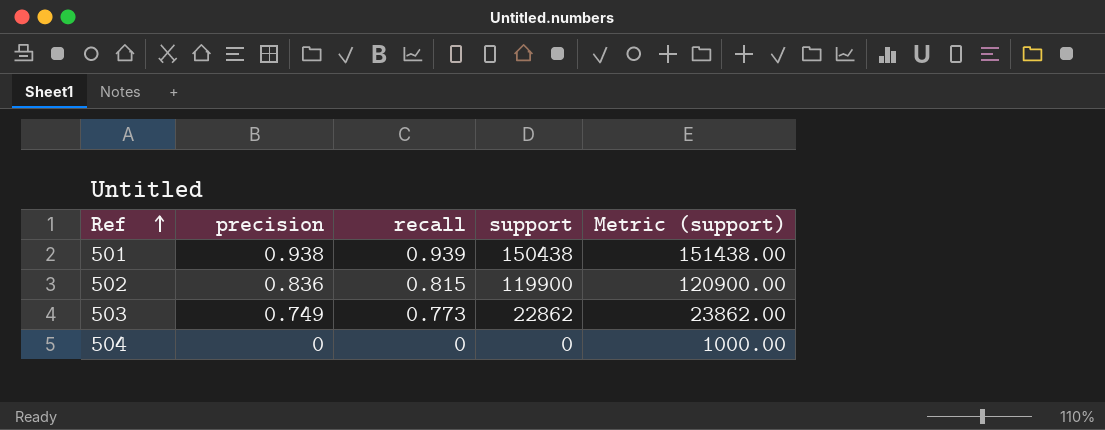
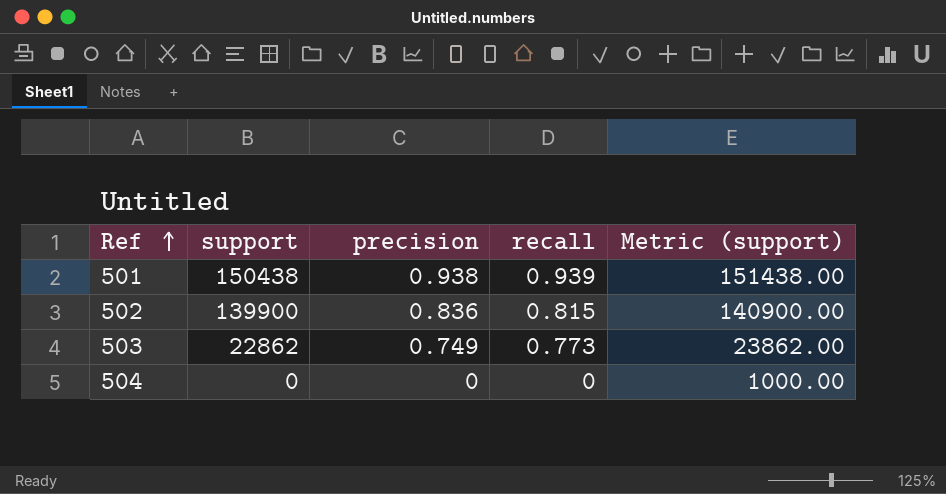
column support | position: 4 -> 2
502 | support: 119900 -> 139900
502 | Metric (support): 120900.00 -> 140900.00

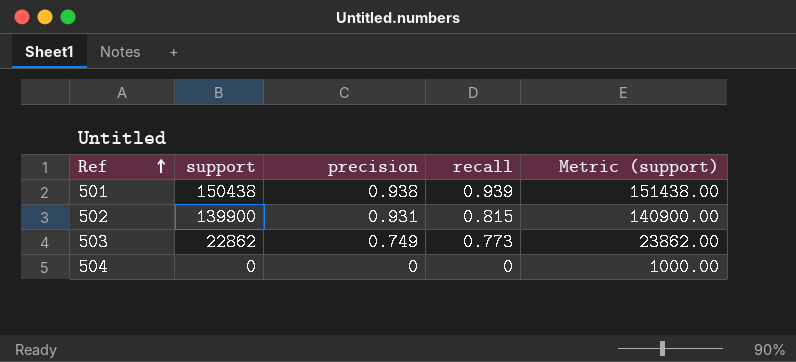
502 | precision: 0.836 -> 0.931

